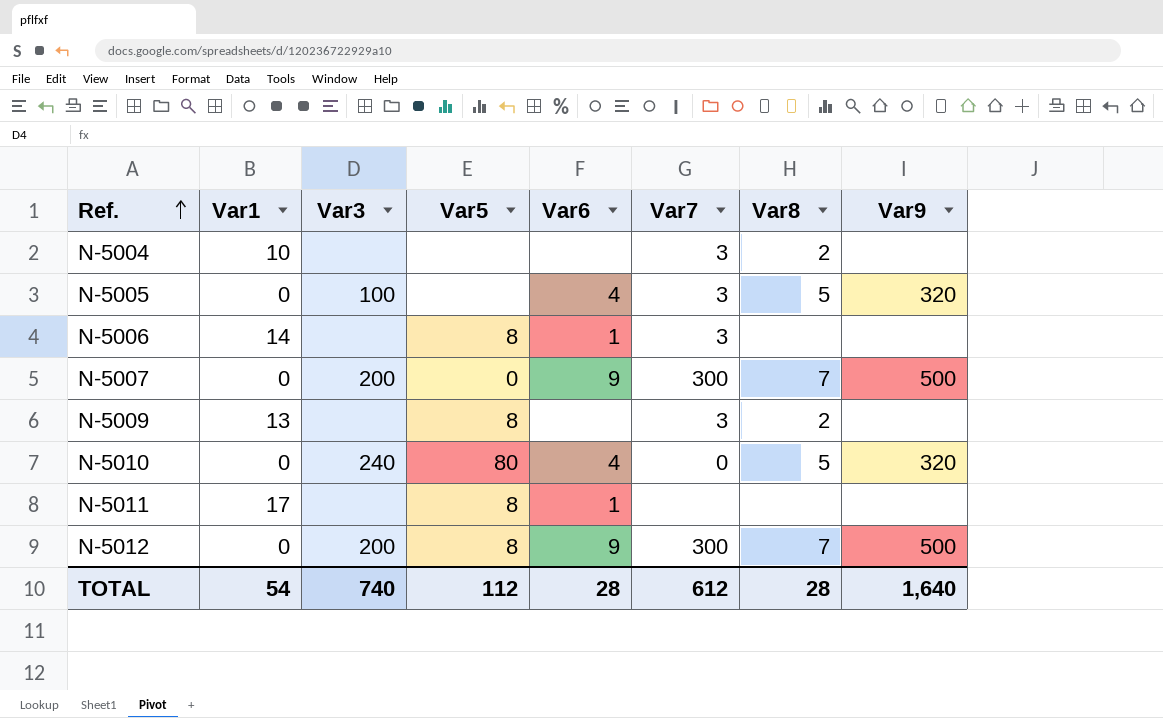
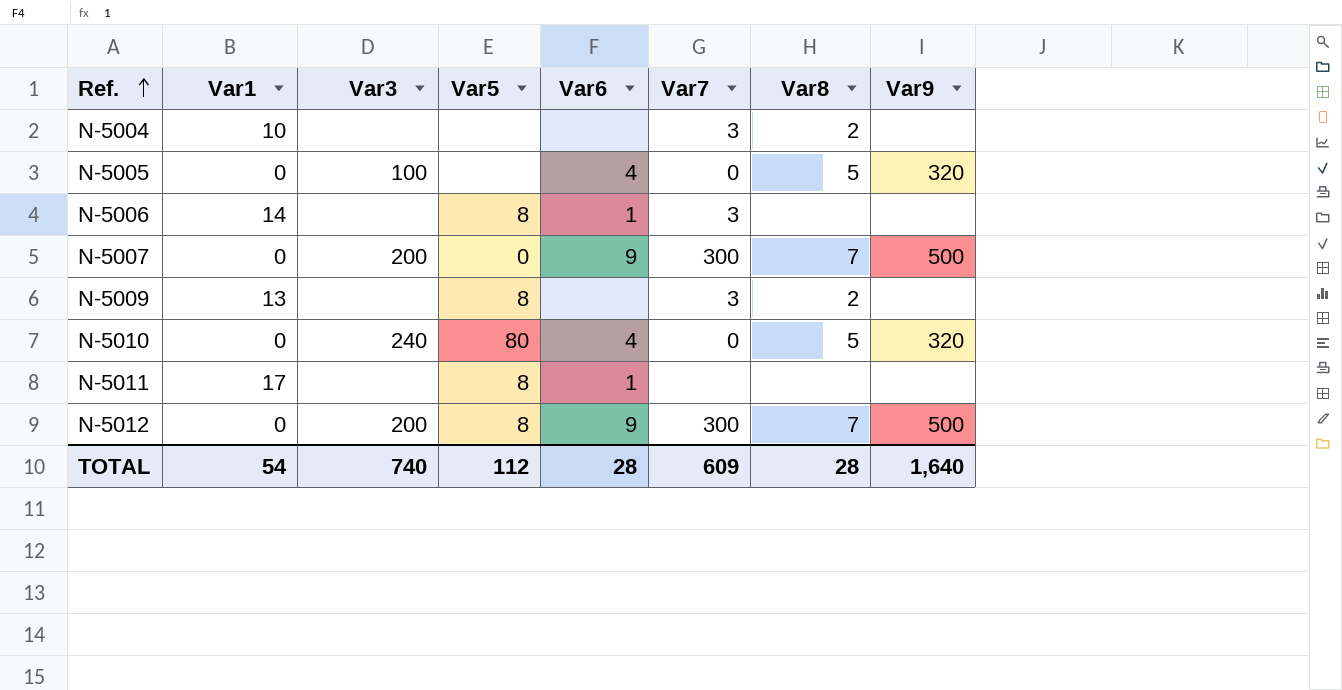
N-5005 | Var7: 3 -> 0
TOTAL | Var7: 612 -> 609

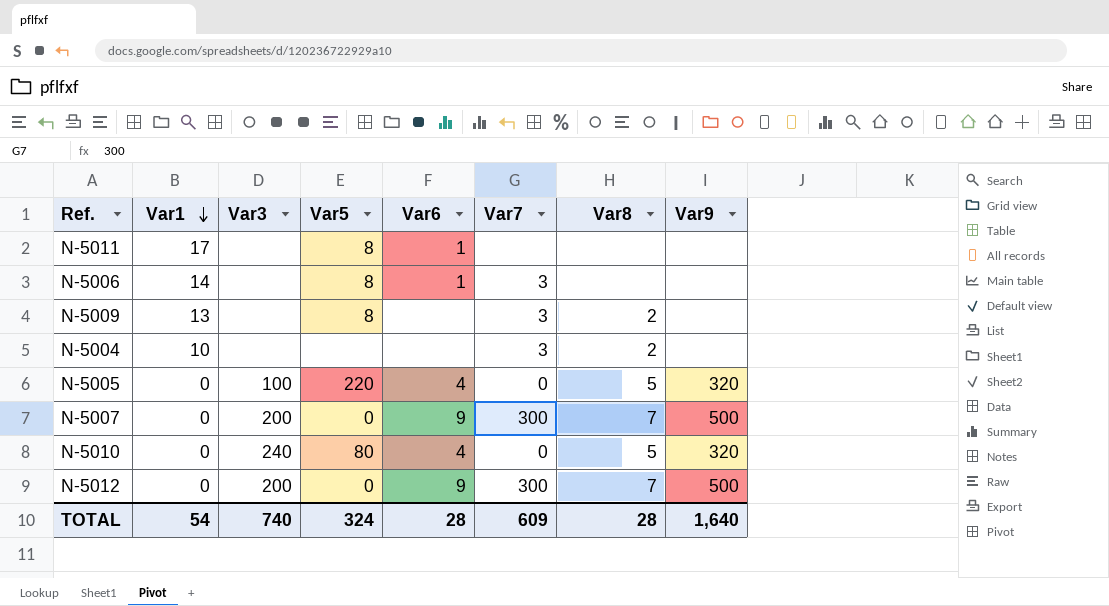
row order: Ref. ascending -> Var1 descending
N-5005 | Var5: none -> 220
N-5012 | Var5: 8 -> 0
TOTAL | Var5: 112 -> 324

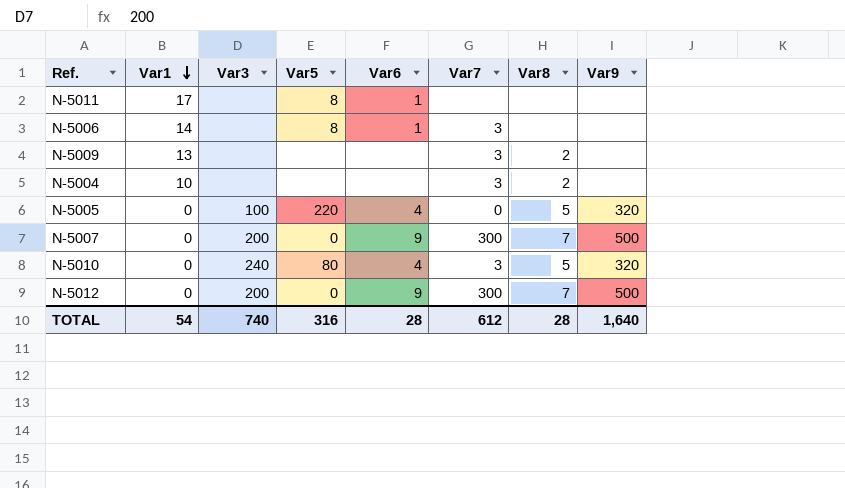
N-5009 | Var5: 8 -> none
N-5010 | Var7: 0 -> 3
TOTAL | Var5: 324 -> 316
TOTAL | Var7: 609 -> 612

